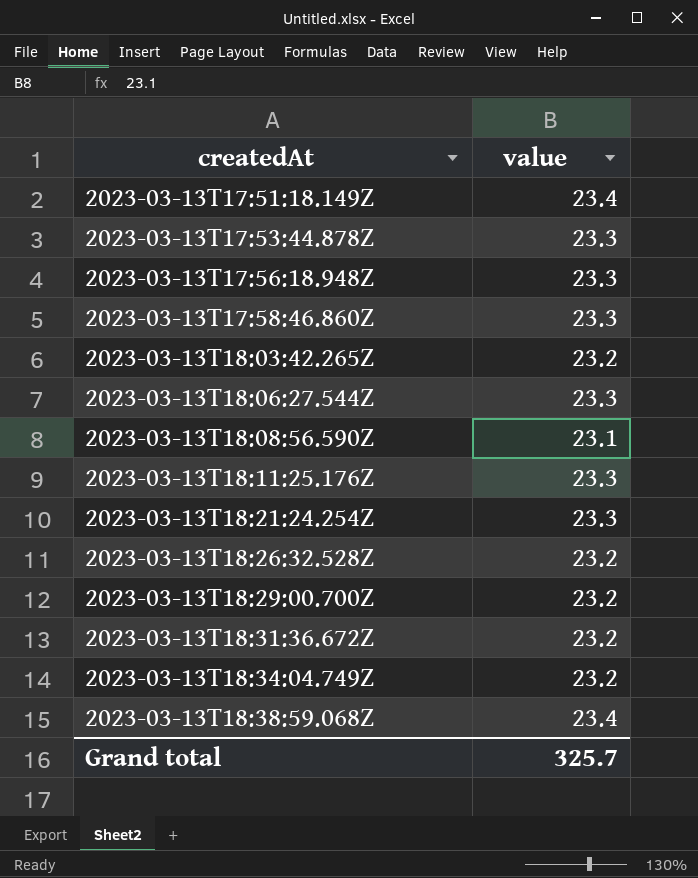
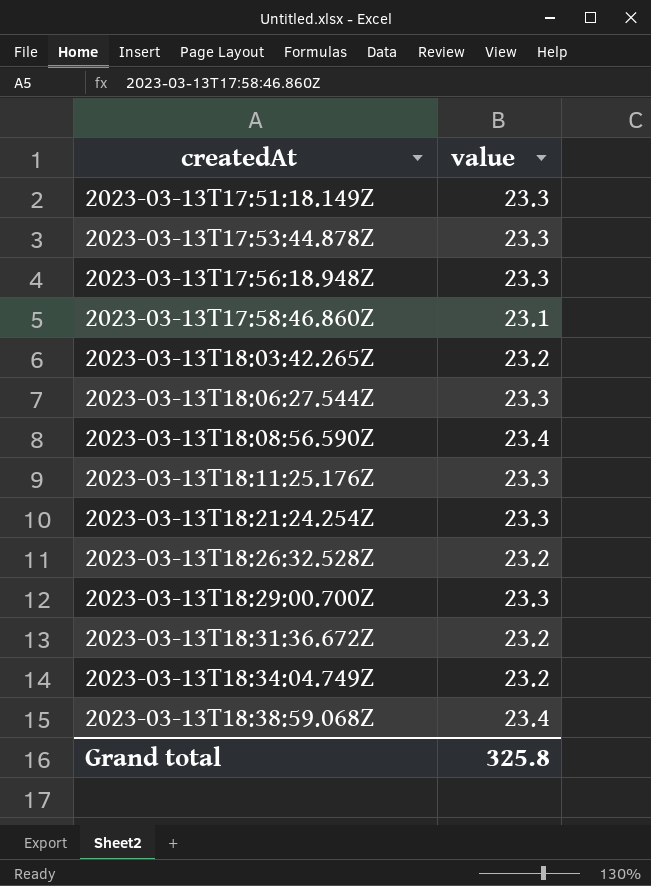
2023-03-13T17:51:18.149Z | value: 23.4 -> 23.3
2023-03-13T17:58:46.860Z | value: 23.3 -> 23.1
2023-03-13T18:08:56.590Z | value: 23.1 -> 23.4
2023-03-13T18:29:00.700Z | value: 23.2 -> 23.3
Grand total | value: 325.7 -> 325.8

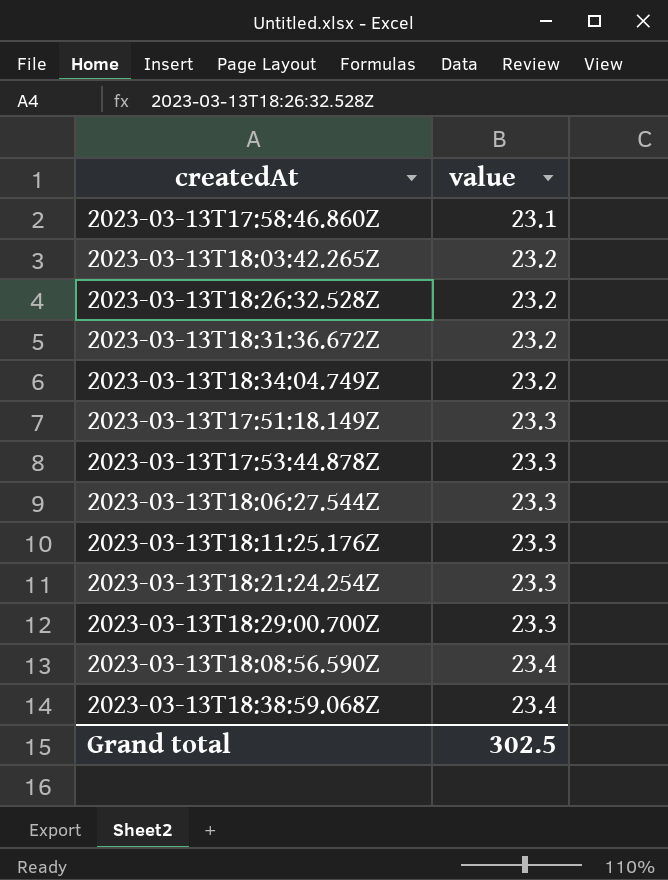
row order: createdAt ascending -> value ascending
row 2023-03-13T17:56:18.948Z: 23.3 -> none
Grand total | value: 325.8 -> 302.5

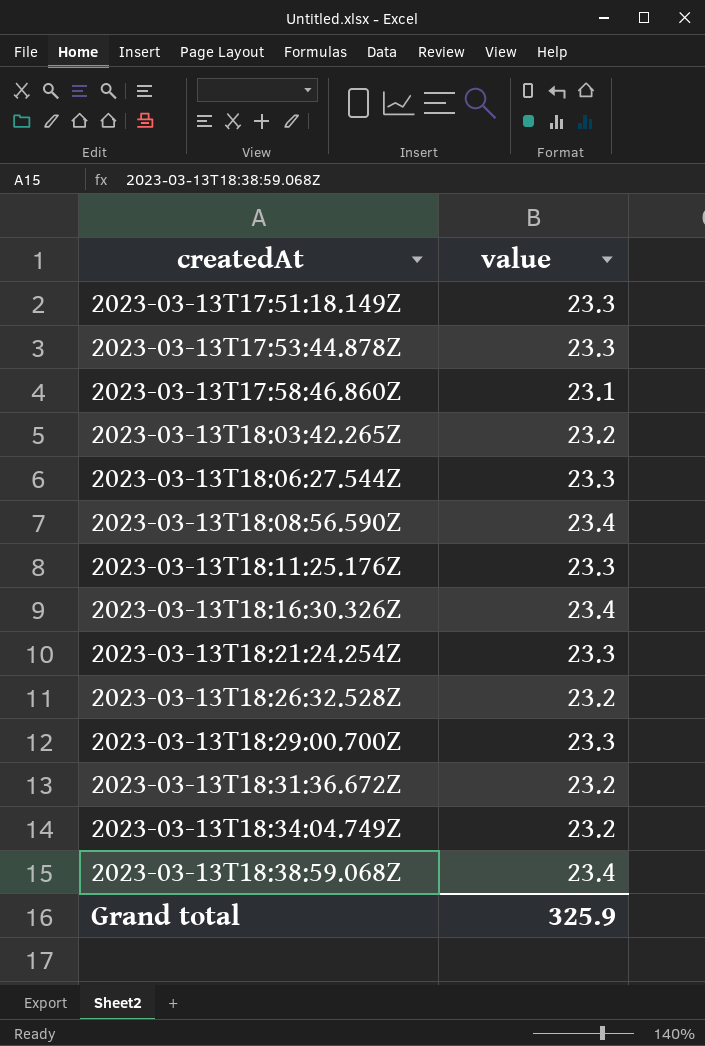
row order: value ascending -> createdAt ascending
row 2023-03-13T18:16:30.326Z: none -> 23.4
Grand total | value: 302.5 -> 325.9

